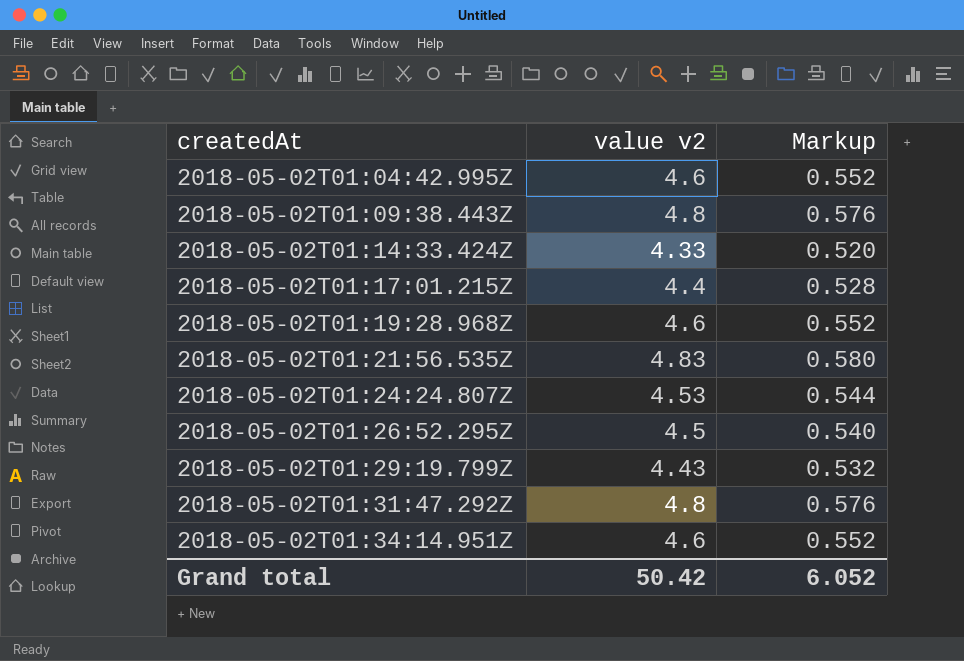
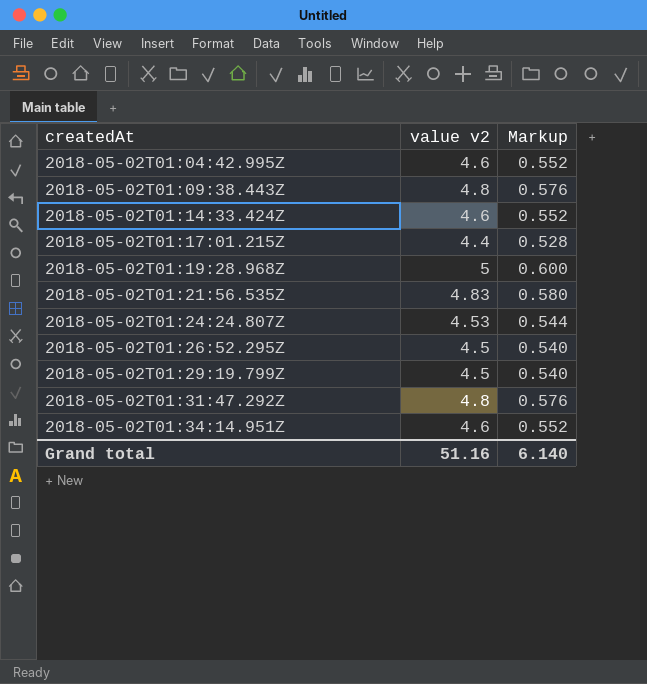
2018-05-02T01:14:33.424Z | value v2: 4.33 -> 4.6
2018-05-02T01:14:33.424Z | Markup: 0.520 -> 0.552
2018-05-02T01:19:28.968Z | value v2: 4.6 -> 5
2018-05-02T01:19:28.968Z | Markup: 0.552 -> 0.600
2018-05-02T01:29:19.799Z | value v2: 4.43 -> 4.5
2018-05-02T01:29:19.799Z | Markup: 0.532 -> 0.540
Grand total | value v2: 50.42 -> 51.16
Grand total | Markup: 6.052 -> 6.140

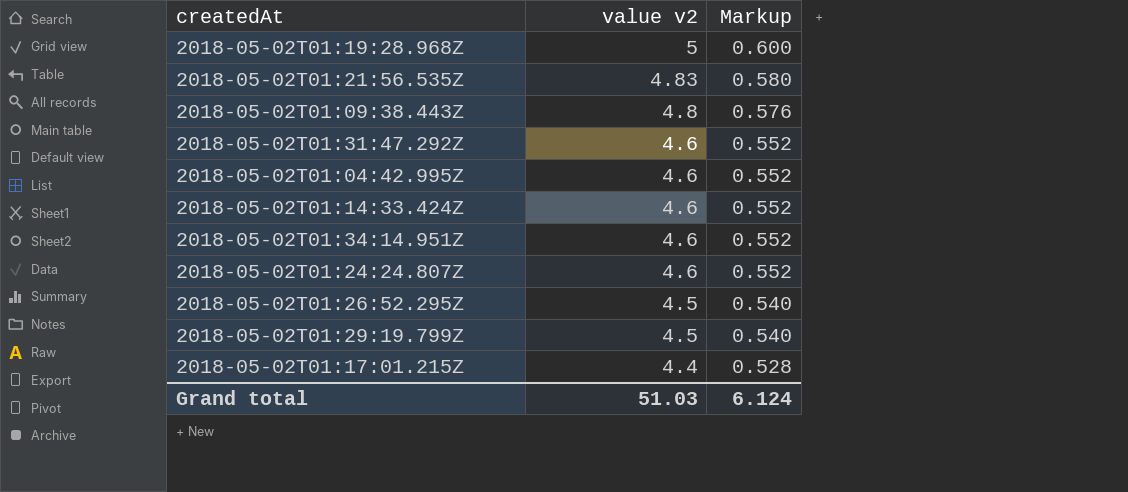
row order: createdAt ascending -> value v2 descending
2018-05-02T01:31:47.292Z | value v2: 4.8 -> 4.6
2018-05-02T01:31:47.292Z | Markup: 0.576 -> 0.552
2018-05-02T01:24:24.807Z | value v2: 4.53 -> 4.6
2018-05-02T01:24:24.807Z | Markup: 0.544 -> 0.552
Grand total | value v2: 51.16 -> 51.03
Grand total | Markup: 6.140 -> 6.124

